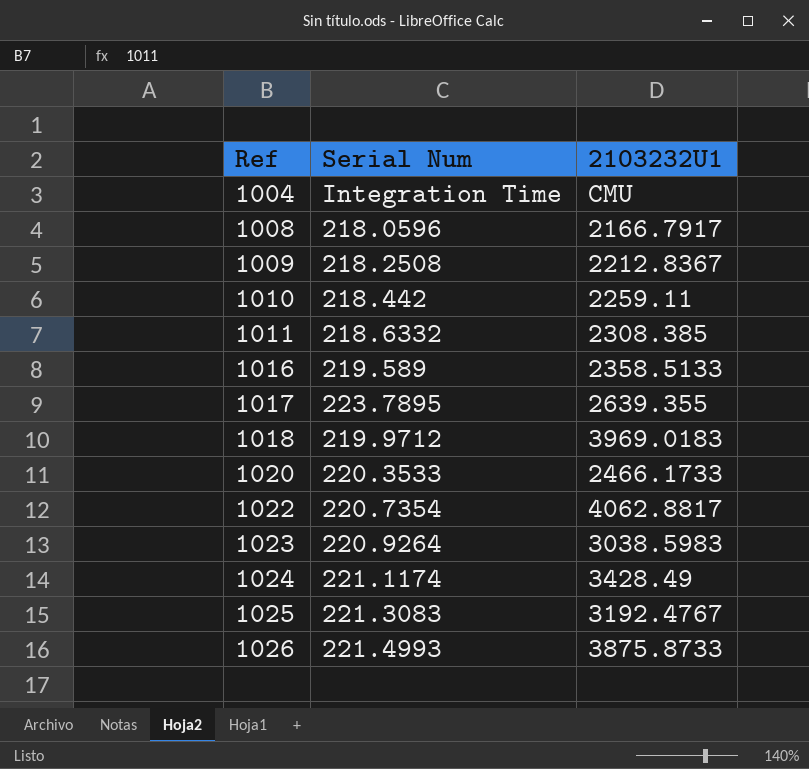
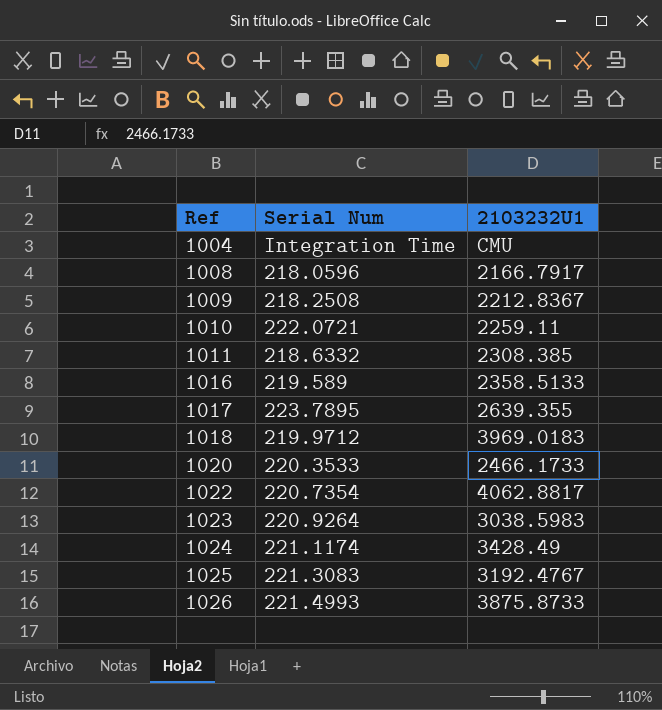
1010 | Serial Num: 218.442 -> 222.0721

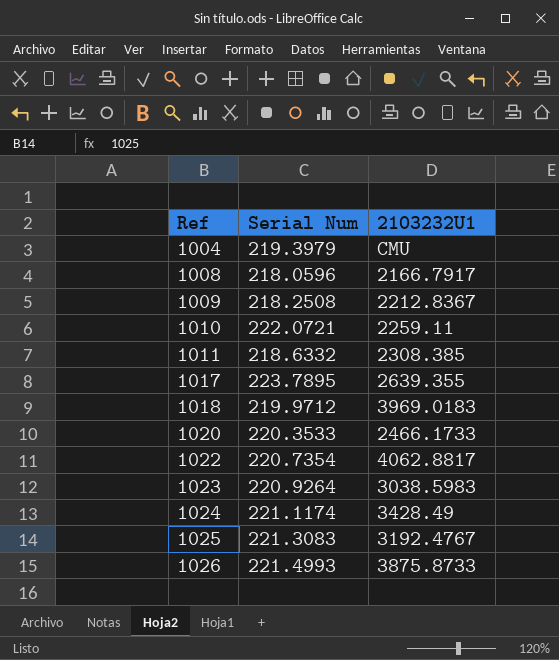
row 1016: 219.589 | 2358.5133 -> none
1004 | Serial Num: Integration Time -> 219.3979

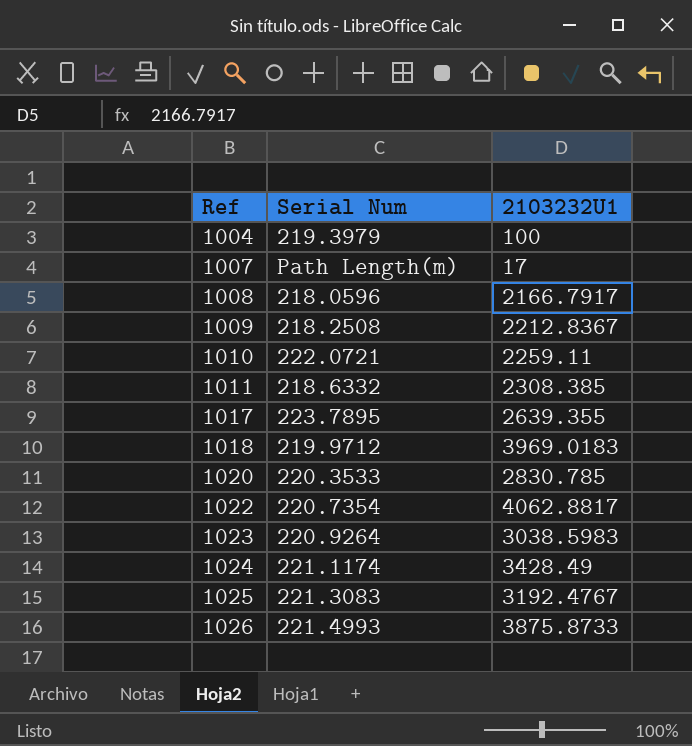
1004 | 2103232U1: CMU -> 100
row 1007: none -> Path Length(m) | 17
1020 | 2103232U1: 2466.1733 -> 2830.785

